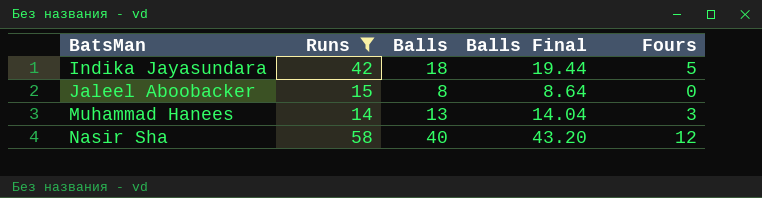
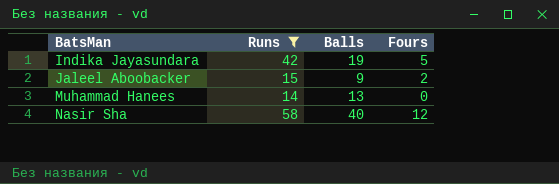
column Balls Final | formula: [Balls] * 1.08 -> none
Indika Jayasundara | Balls: 18 -> 19
Jaleel Aboobacker | Balls: 8 -> 9
Jaleel Aboobacker | Fours: 0 -> 2
Muhammad Hanees | Fours: 3 -> 0

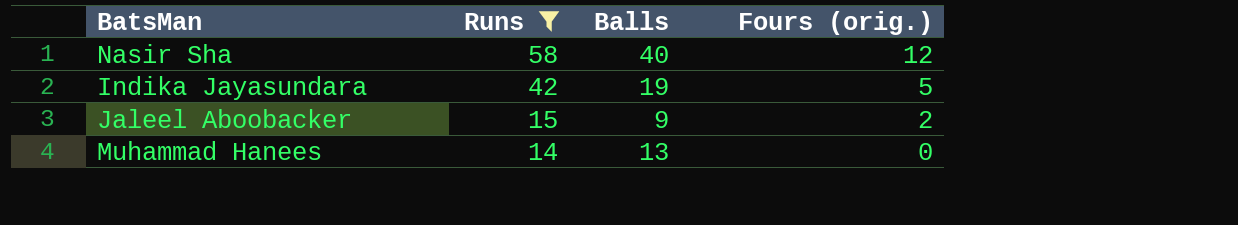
row order: BatsMan ascending -> Runs descending
column name: Fours -> Fours (orig.)

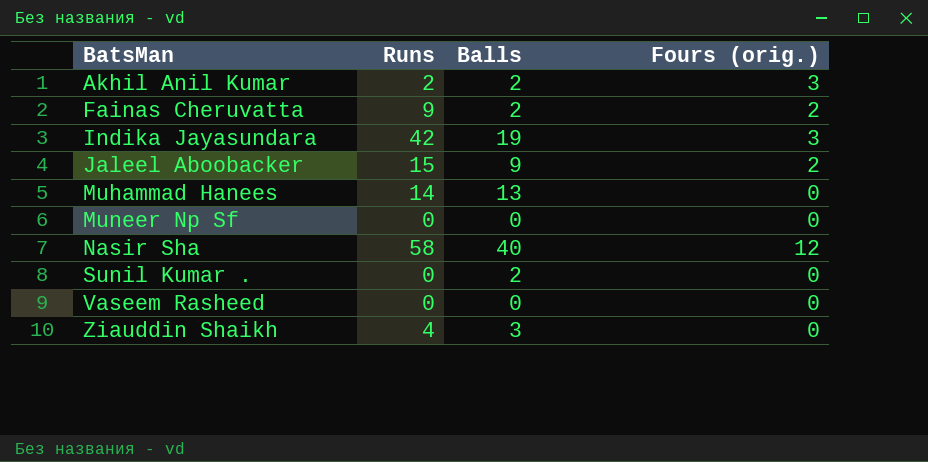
filter: Runs >= 14 -> none
row order: Runs descending -> BatsMan ascending
Indika Jayasundara | Fours (orig.): 5 -> 3

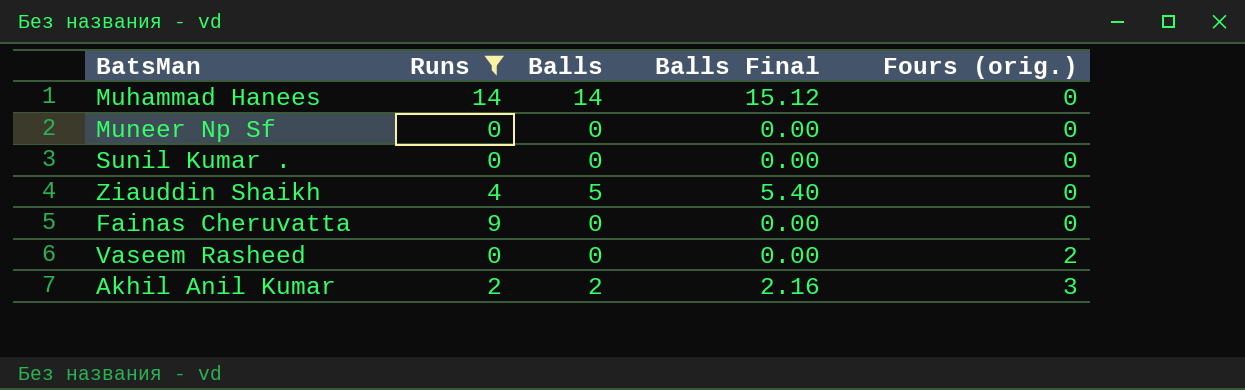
filter: none -> Runs <= 14
row order: BatsMan ascending -> Fours (orig.) ascending
column Balls Final | formula: none -> [Balls] * 1.08
Muhammad Hanees | Balls: 13 -> 14
Sunil Kumar . | Balls: 2 -> 0
Ziauddin Shaikh | Balls: 3 -> 5
Fainas Cheruvatta | Balls: 2 -> 0
Fainas Cheruvatta | Fours (orig.): 2 -> 0
Vaseem Rasheed | Fours (orig.): 0 -> 2

